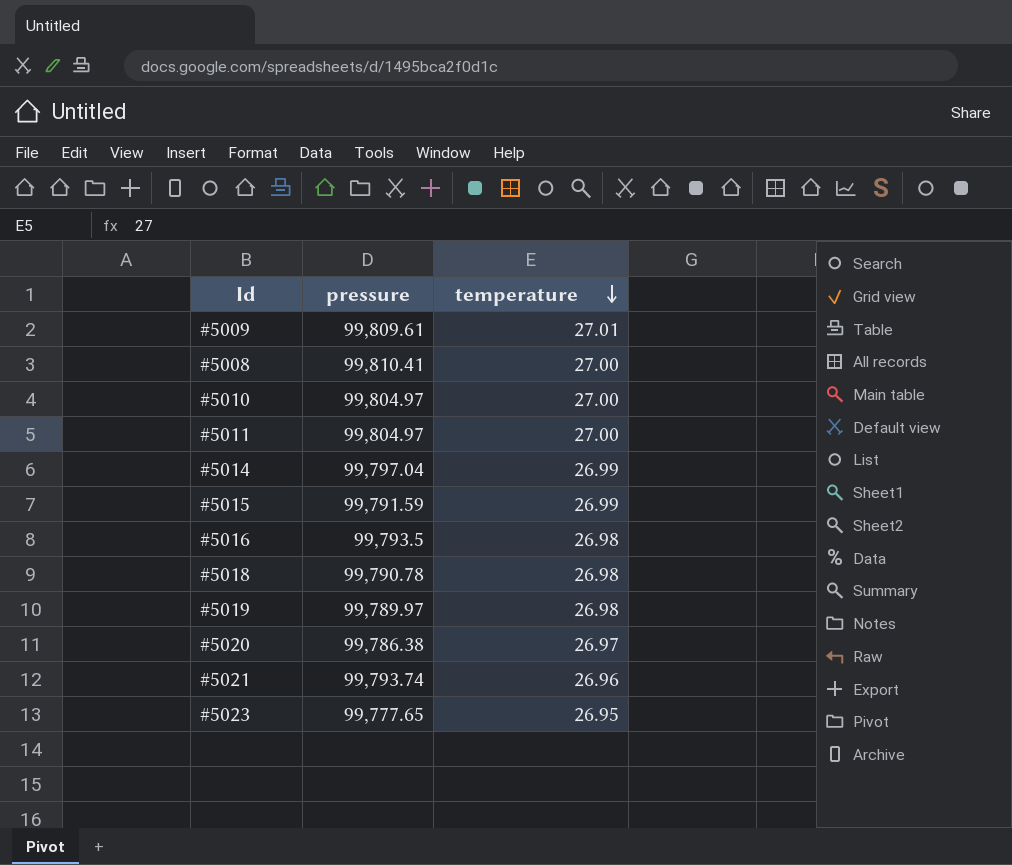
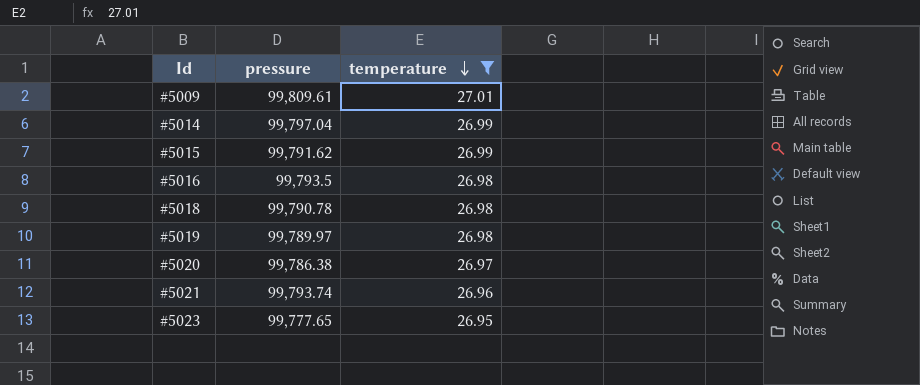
filter: none -> temperature != 27.00
#5015 | pressure: 99,791.59 -> 99,791.62

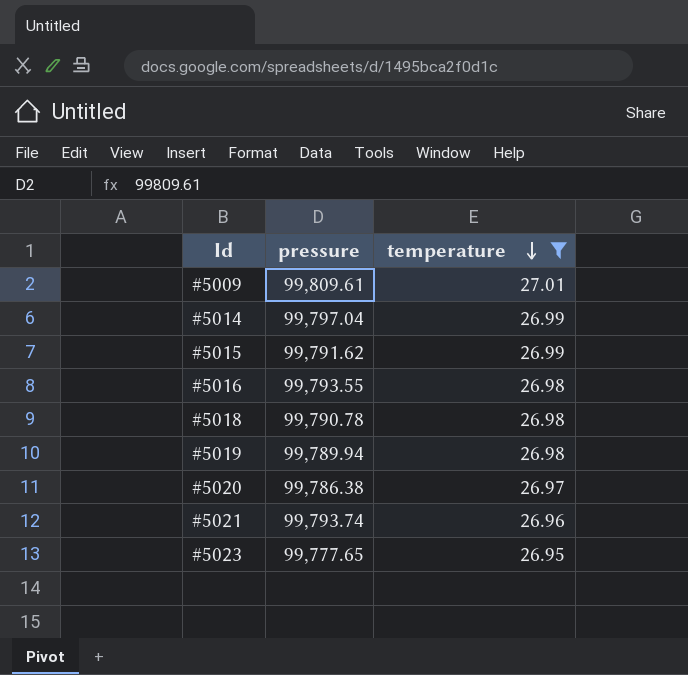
#5016 | pressure: 99,793.5 -> 99,793.55
#5019 | pressure: 99,789.97 -> 99,789.94

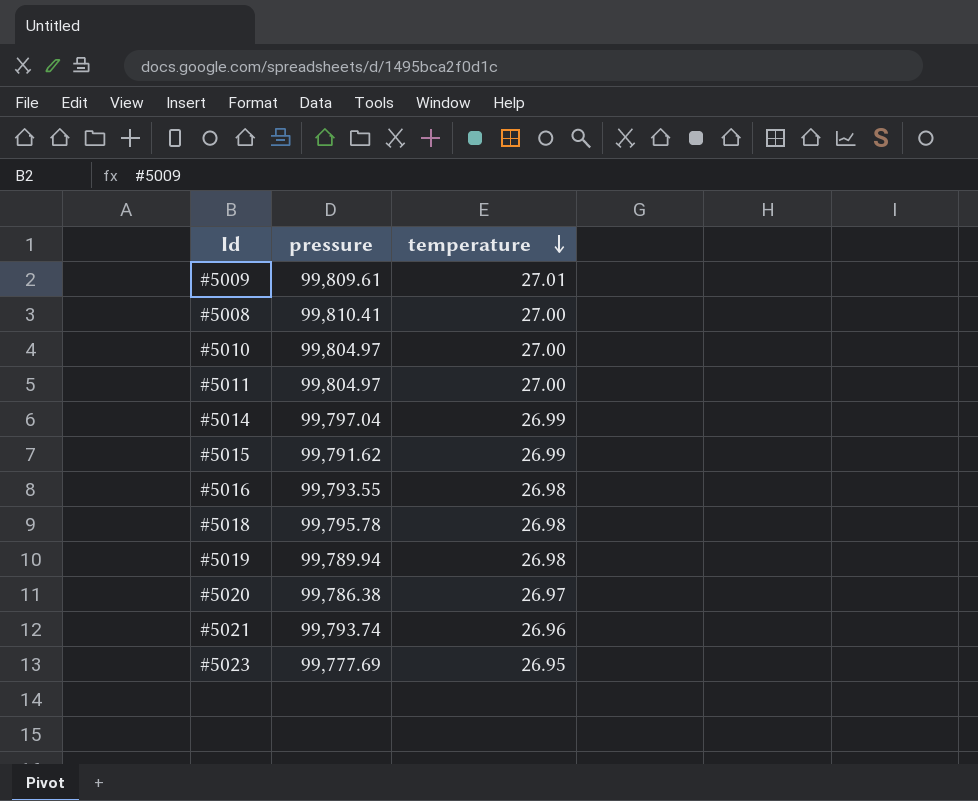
filter: temperature != 27.00 -> none
#5018 | pressure: 99,790.78 -> 99,795.78
#5023 | pressure: 99,777.65 -> 99,777.69

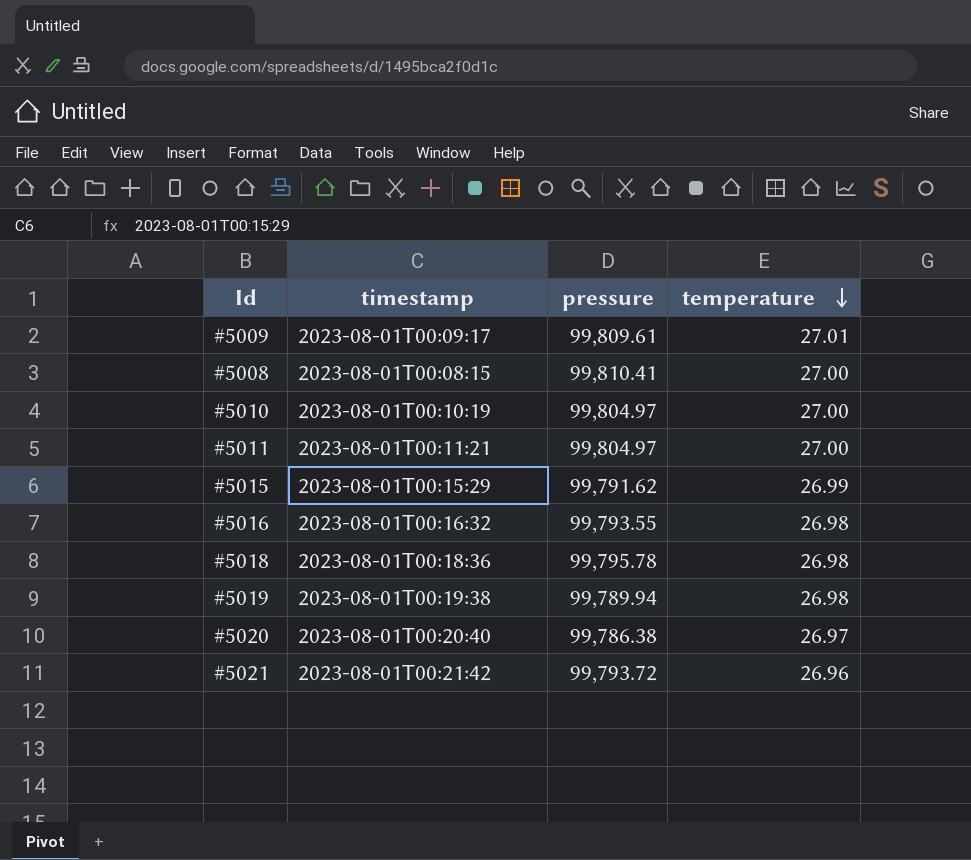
column timestamp | position: none -> 2
row #5014: 99,797.04 | 26.99 -> none
row #5023: 99,777.69 | 26.95 -> none
#5021 | pressure: 99,793.74 -> 99,793.72

